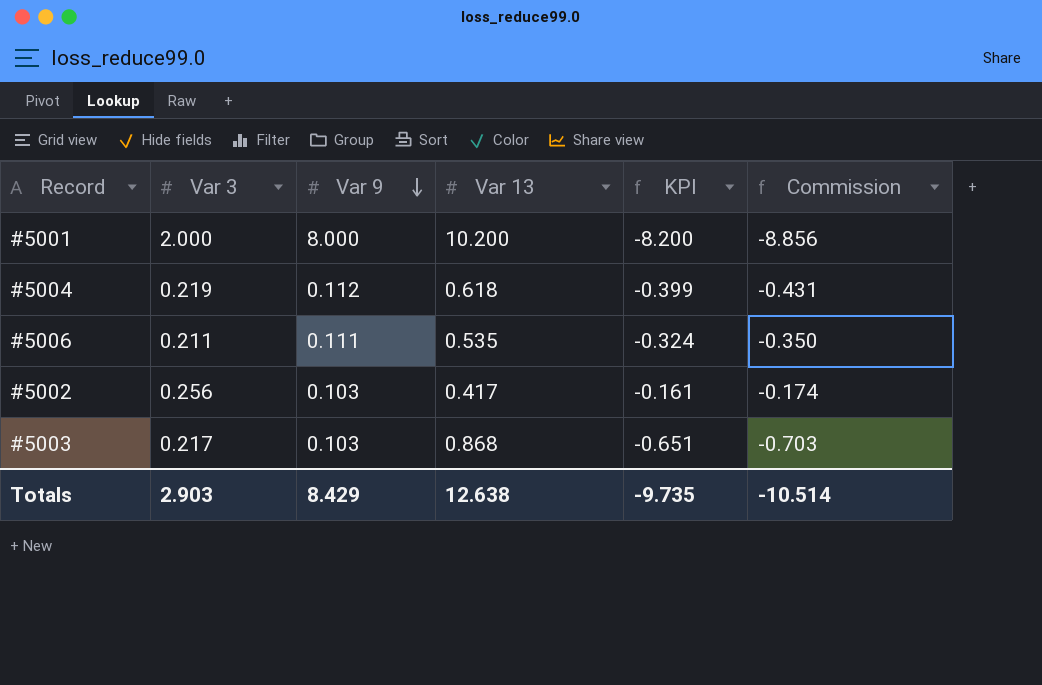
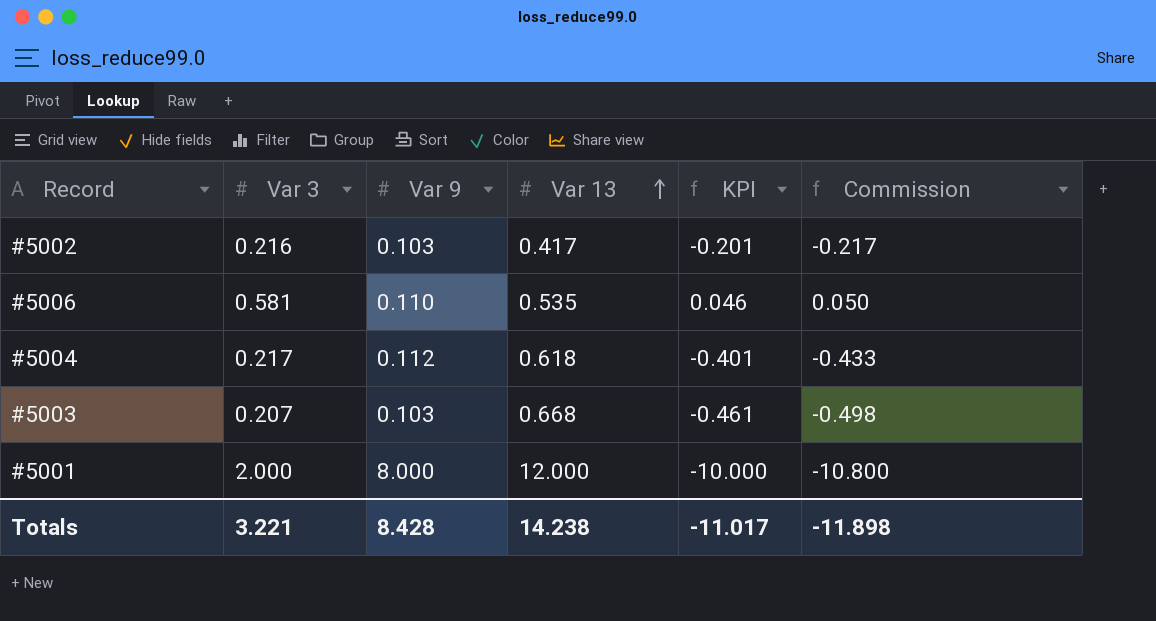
row order: Var 9 descending -> Var 13 ascending
#5002 | Var 3: 0.256 -> 0.216
#5002 | KPI: -0.161 -> -0.201
#5002 | Commission: -0.174 -> -0.217
#5006 | Var 3: 0.211 -> 0.581
#5006 | Var 9: 0.111 -> 0.110
#5006 | KPI: -0.324 -> 0.046
#5006 | Commission: -0.350 -> 0.050
#5004 | Var 3: 0.219 -> 0.217
#5004 | KPI: -0.399 -> -0.401
#5004 | Commission: -0.431 -> -0.433
#5003 | Var 3: 0.217 -> 0.207
#5003 | Var 13: 0.868 -> 0.668
#5003 | KPI: -0.651 -> -0.461
#5003 | Commission: -0.703 -> -0.498
#5001 | Var 13: 10.200 -> 12.000
#5001 | KPI: -8.200 -> -10.000
#5001 | Commission: -8.856 -> -10.800
Totals | Var 3: 2.903 -> 3.221
Totals | Var 9: 8.429 -> 8.428
Totals | Var 13: 12.638 -> 14.238
Totals | KPI: -9.735 -> -11.017
Totals | Commission: -10.514 -> -11.898

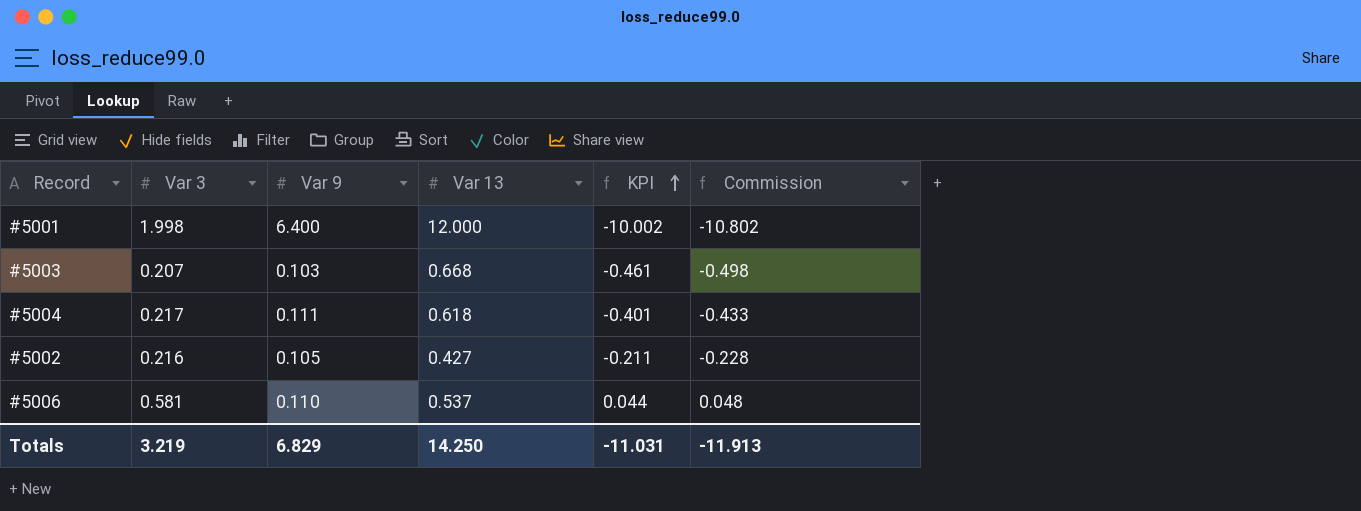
row order: Var 13 ascending -> KPI ascending
#5001 | Var 3: 2.000 -> 1.998
#5001 | Var 9: 8.000 -> 6.400
#5001 | KPI: -10.000 -> -10.002
#5001 | Commission: -10.800 -> -10.802
#5004 | Var 9: 0.112 -> 0.111
#5002 | Var 9: 0.103 -> 0.105
#5002 | Var 13: 0.417 -> 0.427
#5002 | KPI: -0.201 -> -0.211
#5002 | Commission: -0.217 -> -0.228
#5006 | Var 13: 0.535 -> 0.537
#5006 | KPI: 0.046 -> 0.044
#5006 | Commission: 0.050 -> 0.048
Totals | Var 3: 3.221 -> 3.219
Totals | Var 9: 8.428 -> 6.829
Totals | Var 13: 14.238 -> 14.250
Totals | KPI: -11.017 -> -11.031
Totals | Commission: -11.898 -> -11.913

